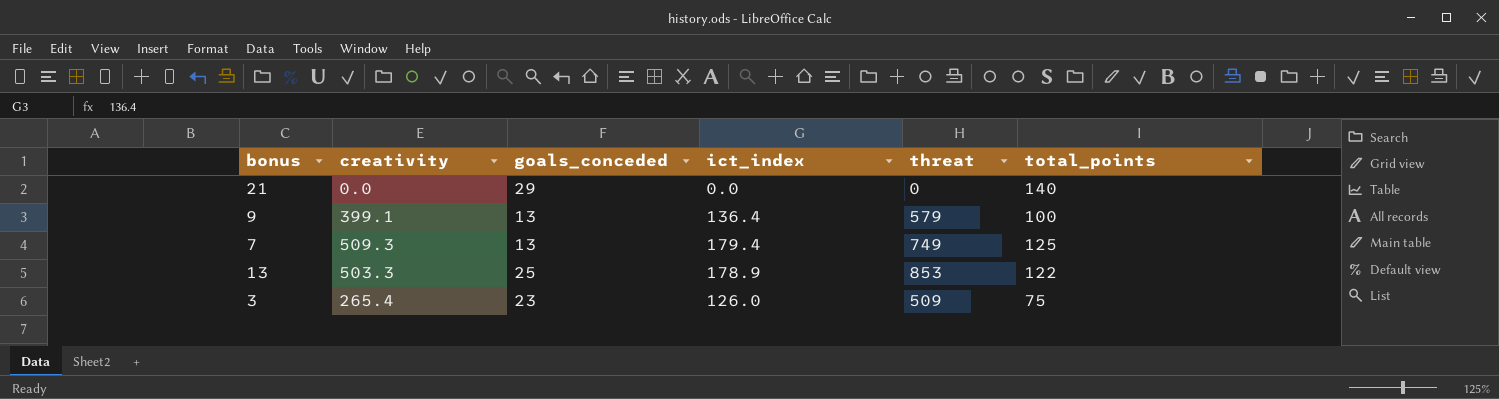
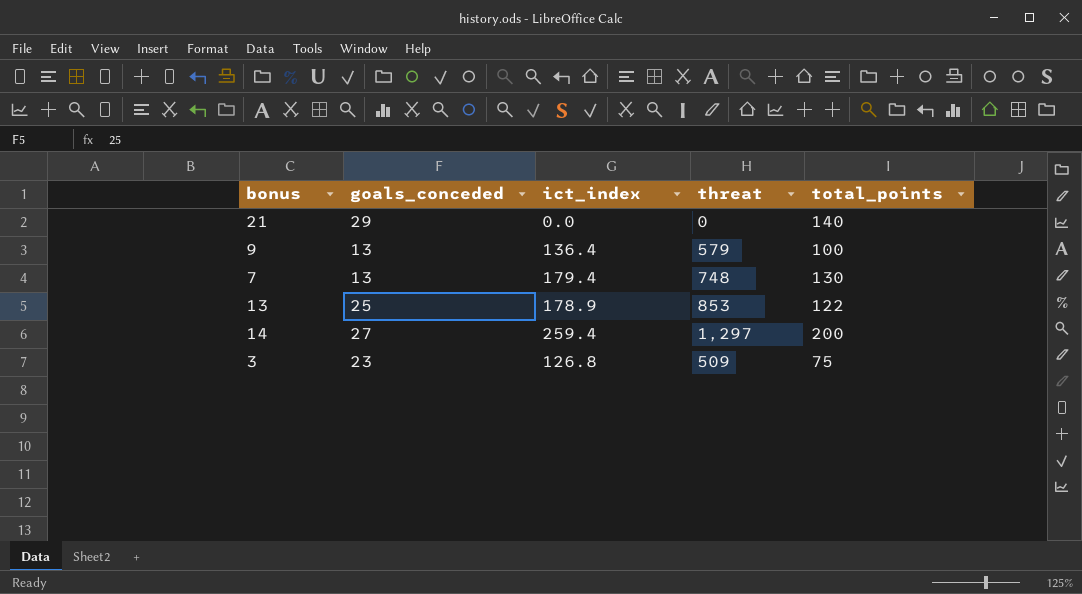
column creativity | position: 2 -> none
7 | threat: 749 -> 748
7 | total_points: 125 -> 130
row 14: none -> 27 | 259.4 | 1,297 | 200
3 | ict_index: 126.0 -> 126.8

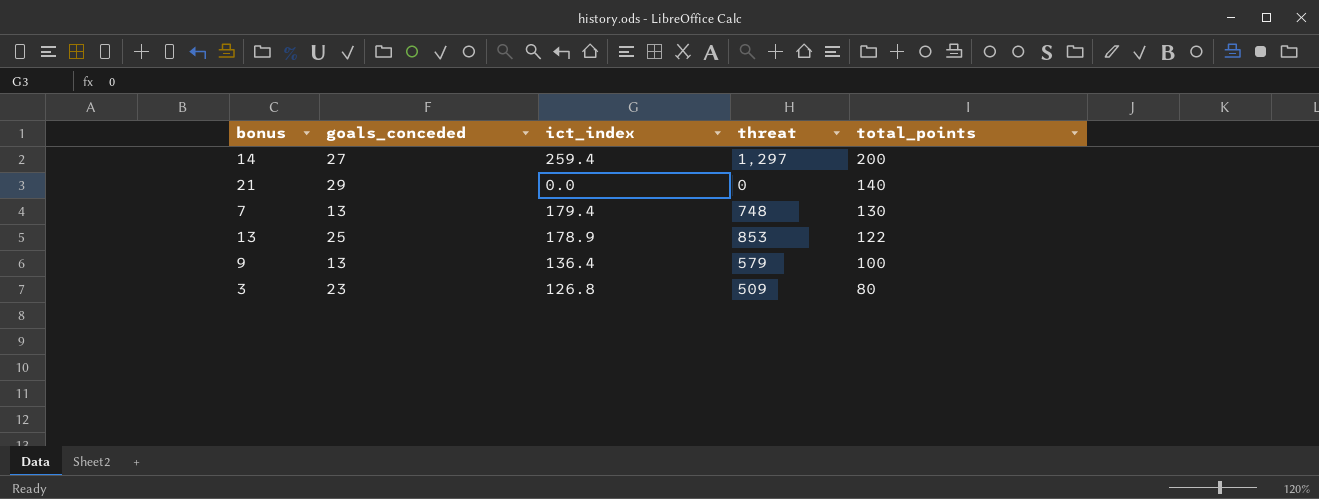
row order: none -> total_points descending
3 | total_points: 75 -> 80

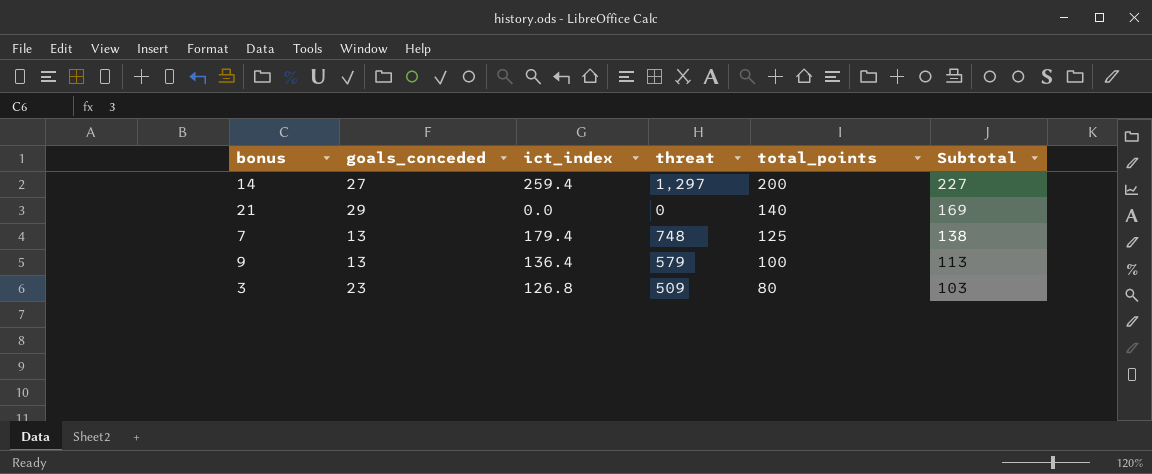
column Subtotal | formula: none -> [goals_conceded] + [total_points]
row 13: 25 | 178.9 | 853 | 122 -> none
7 | total_points: 130 -> 125

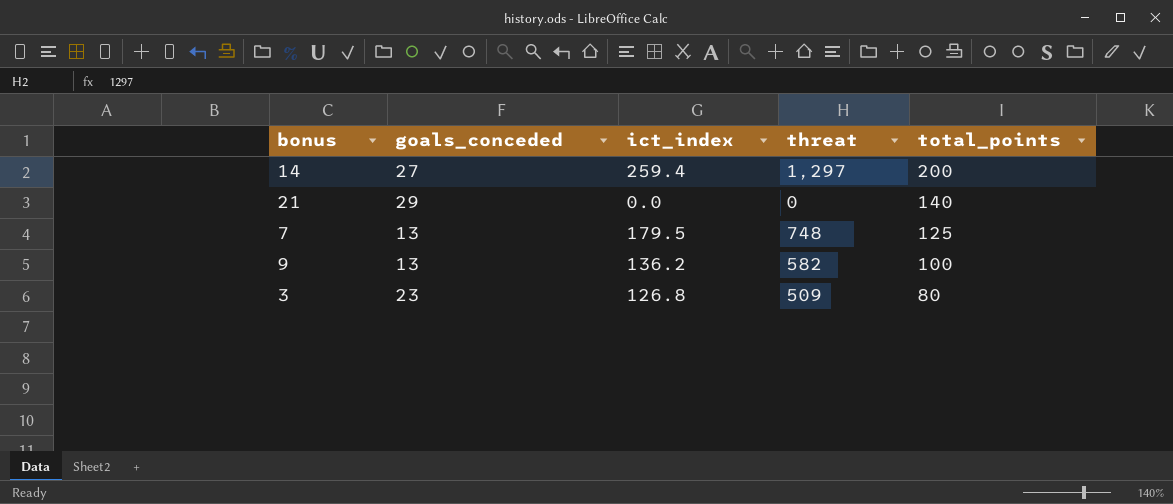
column Subtotal | formula: [goals_conceded] + [total_points] -> none
7 | ict_index: 179.4 -> 179.5
9 | ict_index: 136.4 -> 136.2
9 | threat: 579 -> 582

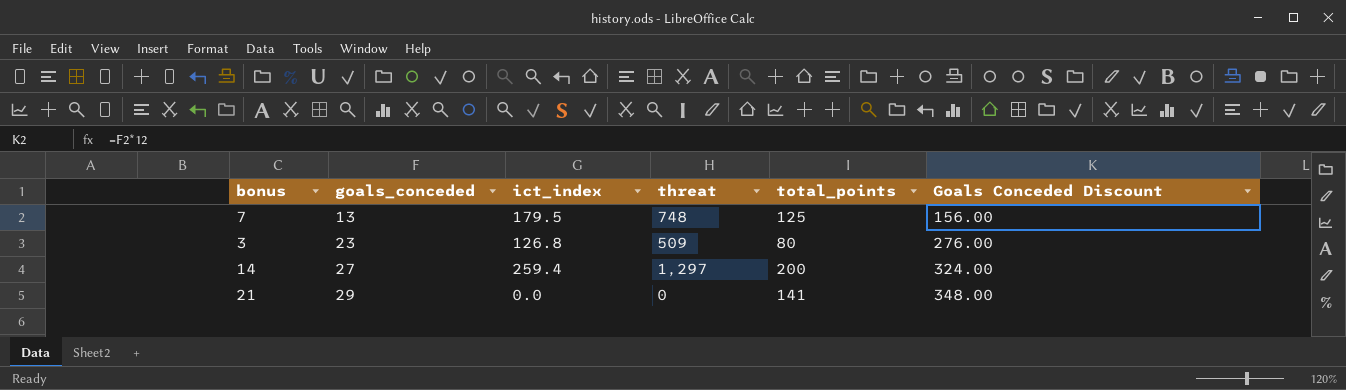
row order: total_points descending -> goals_conceded ascending
column Goals Conceded Discount | formula: none -> [goals_conceded] * 12
row 9: 13 | 136.2 | 582 | 100 -> none
21 | total_points: 140 -> 141

